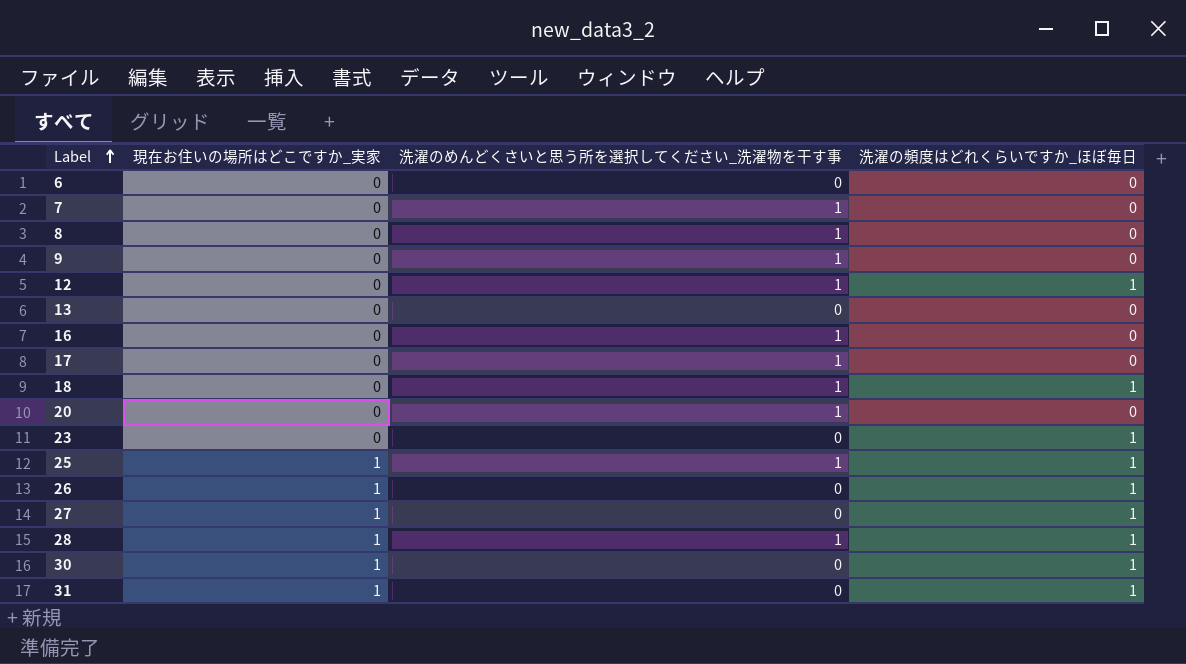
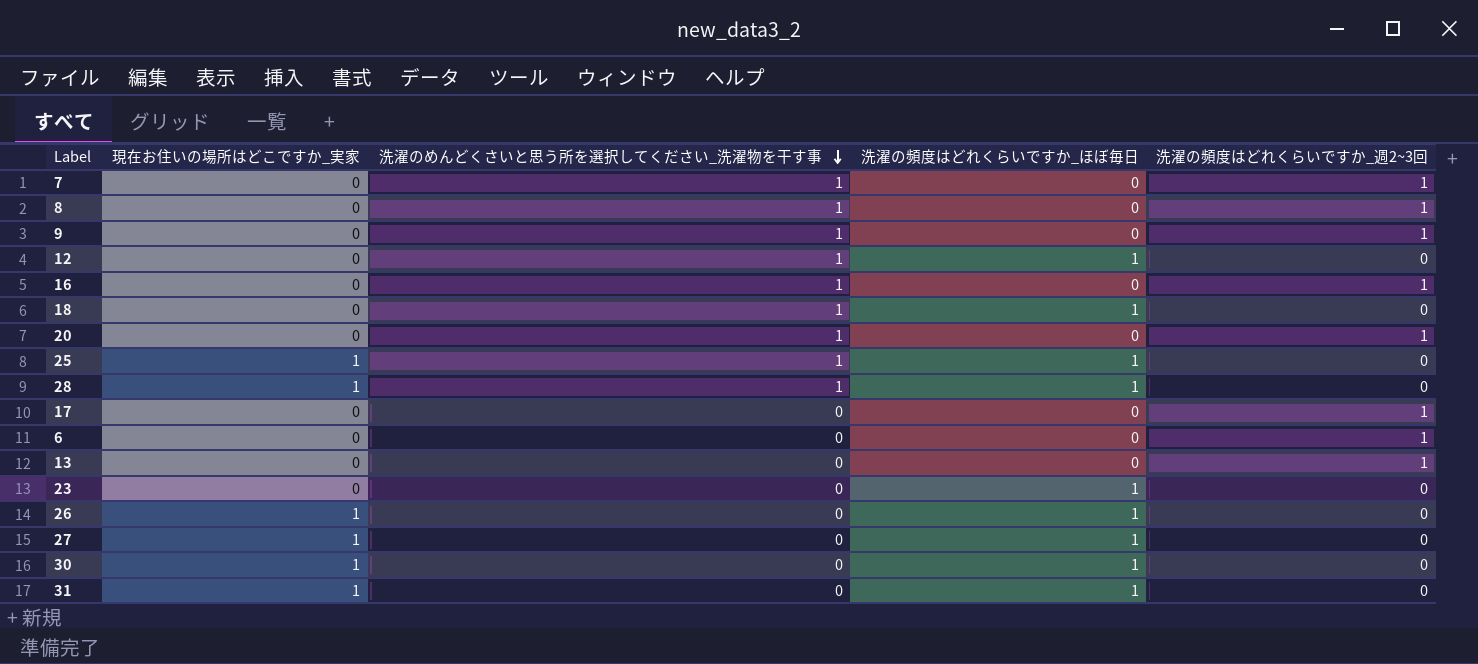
row order: Label ascending -> 洗濯のめんどくさいと思う所を選択してください_洗濯物を干す事 descending
column 洗濯の頻度はどれくらいですか_週2~3回 | position: none -> 5
17 | 洗濯のめんどくさいと思う所を選択してください_洗濯物を干す事: 1 -> 0

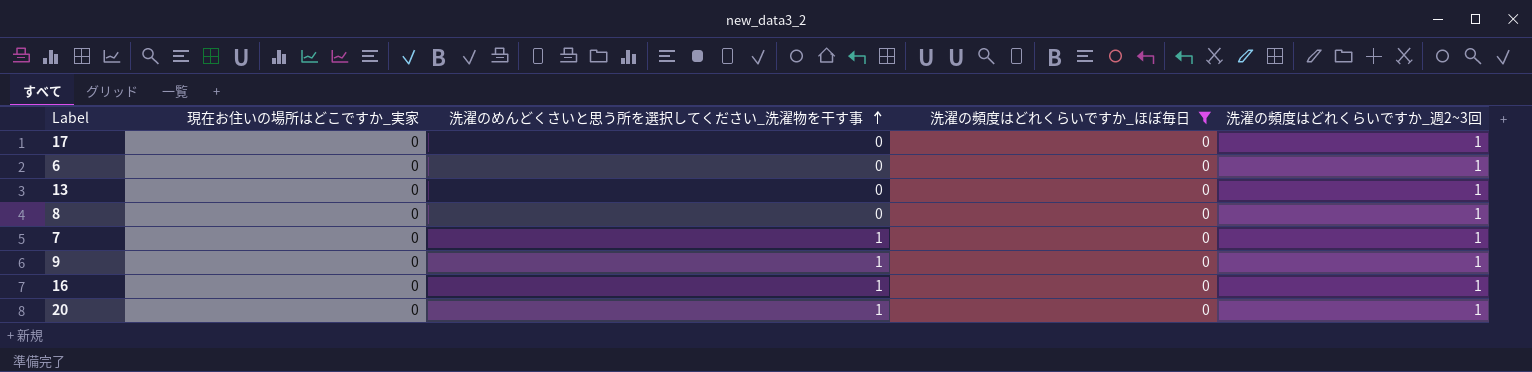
filter: none -> 洗濯の頻度はどれくらいですか_ほぼ毎日 = 0
row order: 洗濯のめんどくさいと思う所を選択してください_洗濯物を干す事 descending -> 洗濯のめんどくさいと思う所を選択してください_洗濯物を干す事 ascending
8 | 洗濯のめんどくさいと思う所を選択してください_洗濯物を干す事: 1 -> 0

